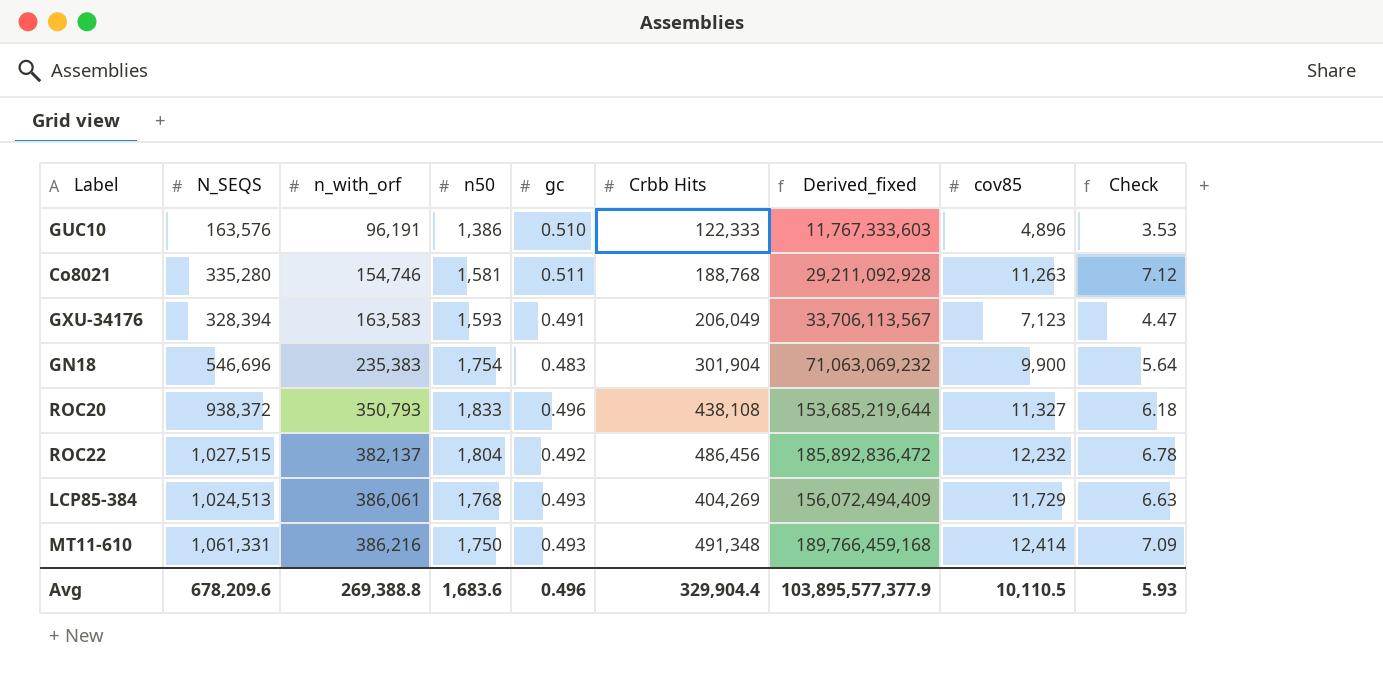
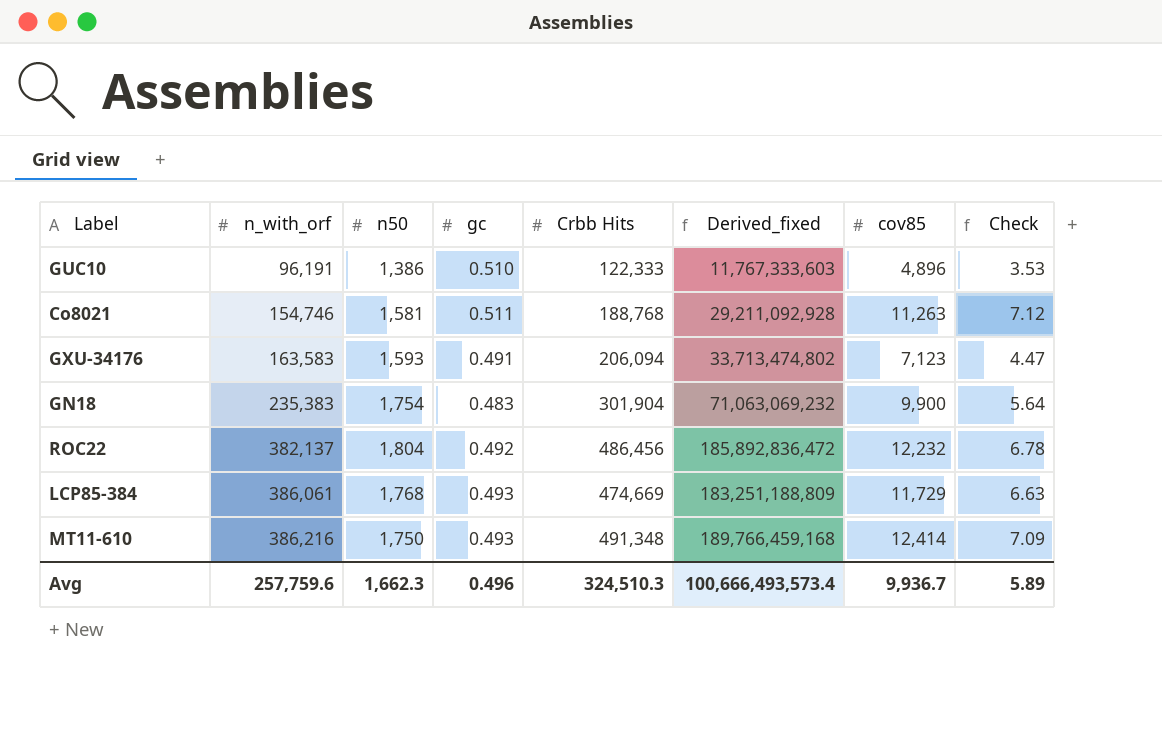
column N_SEQS | position: 2 -> none
row ROC20: 938,372 | 350,793 | 1,833 | 0.496 | 438,108 | 153,685,219,644 | 11,327 | 6.18 -> none
GXU-34176 | Crbb Hits: 206,049 -> 206,094
GXU-34176 | Derived_fixed: 33,706,113,567 -> 33,713,474,802
LCP85-384 | Crbb Hits: 404,269 -> 474,669
LCP85-384 | Derived_fixed: 156,072,494,409 -> 183,251,188,809
Avg | n_with_orf: 269,388.8 -> 257,759.6
Avg | n50: 1,683.6 -> 1,662.3
Avg | Crbb Hits: 329,904.4 -> 324,510.3
Avg | Derived_fixed: 103,895,577,377.9 -> 100,666,493,573.4
Avg | cov85: 10,110.5 -> 9,936.7
Avg | Check: 5.93 -> 5.89

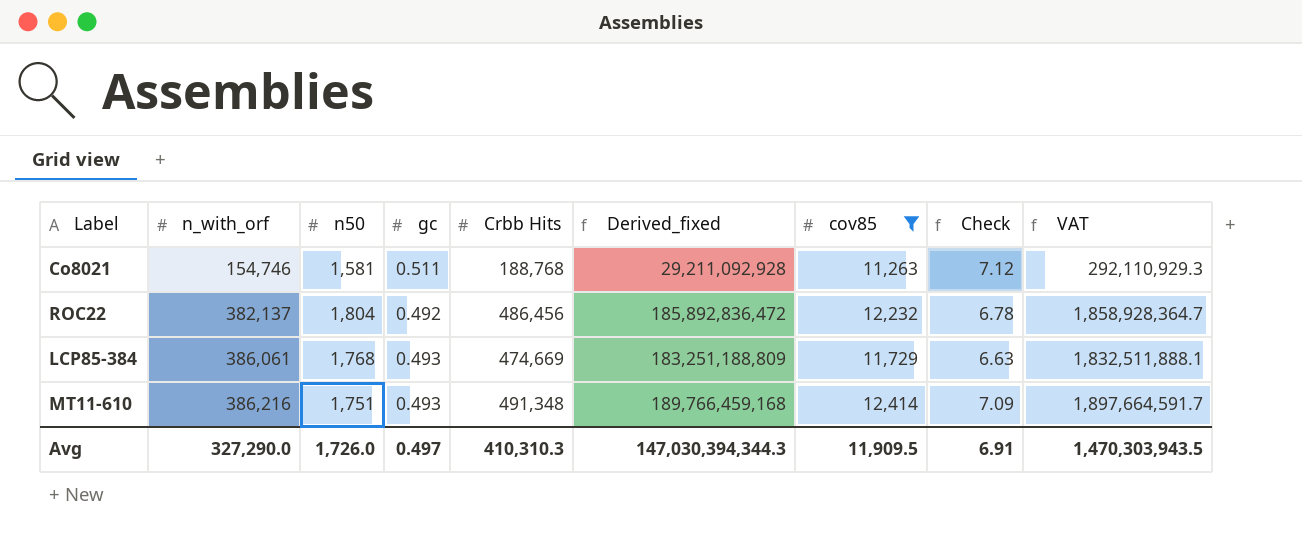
filter: none -> cov85 >= 11,263
column VAT | formula: none -> [Derived_fixed] * 0.01
MT11-610 | n50: 1,750 -> 1,751
Avg | n_with_orf: 257,759.6 -> 327,290.0
Avg | n50: 1,662.3 -> 1,726.0
Avg | gc: 0.496 -> 0.497
Avg | Crbb Hits: 324,510.3 -> 410,310.3
Avg | Derived_fixed: 100,666,493,573.4 -> 147,030,394,344.3
Avg | cov85: 9,936.7 -> 11,909.5
Avg | Check: 5.89 -> 6.91

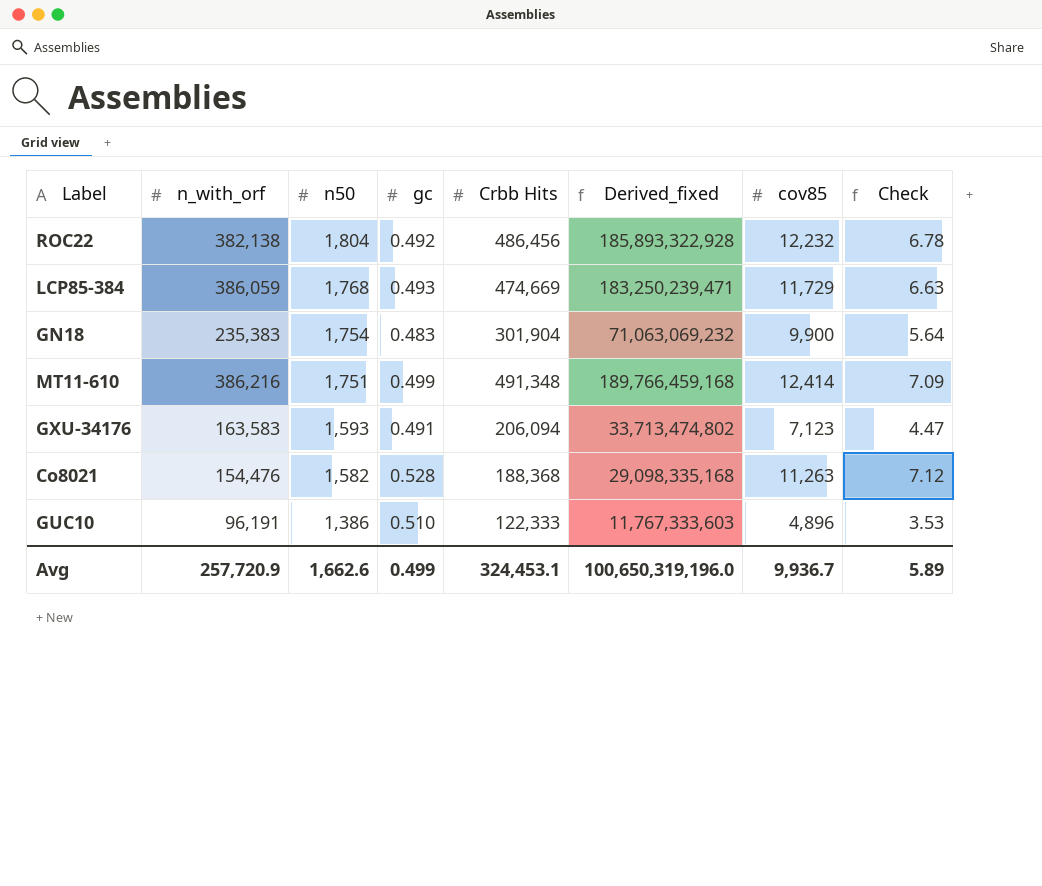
filter: cov85 >= 11,263 -> none
row order: n_with_orf ascending -> n50 descending
column VAT | formula: [Derived_fixed] * 0.01 -> none
ROC22 | n_with_orf: 382,137 -> 382,138
ROC22 | Derived_fixed: 185,892,836,472 -> 185,893,322,928
LCP85-384 | n_with_orf: 386,061 -> 386,059
LCP85-384 | Derived_fixed: 183,251,188,809 -> 183,250,239,471
MT11-610 | gc: 0.493 -> 0.499
Co8021 | n_with_orf: 154,746 -> 154,476
Co8021 | n50: 1,581 -> 1,582
Co8021 | gc: 0.511 -> 0.528
Co8021 | Crbb Hits: 188,768 -> 188,368
Co8021 | Derived_fixed: 29,211,092,928 -> 29,098,335,168
Avg | n_with_orf: 327,290.0 -> 257,720.9
Avg | n50: 1,726.0 -> 1,662.6
Avg | gc: 0.497 -> 0.499
Avg | Crbb Hits: 410,310.3 -> 324,453.1
Avg | Derived_fixed: 147,030,394,344.3 -> 100,650,319,196.0
Avg | cov85: 11,909.5 -> 9,936.7
Avg | Check: 6.91 -> 5.89

